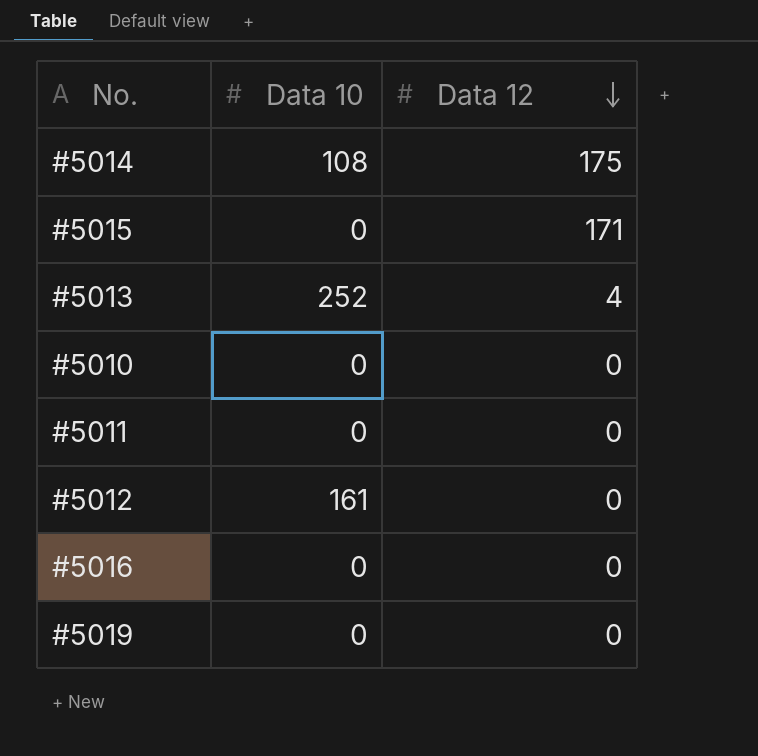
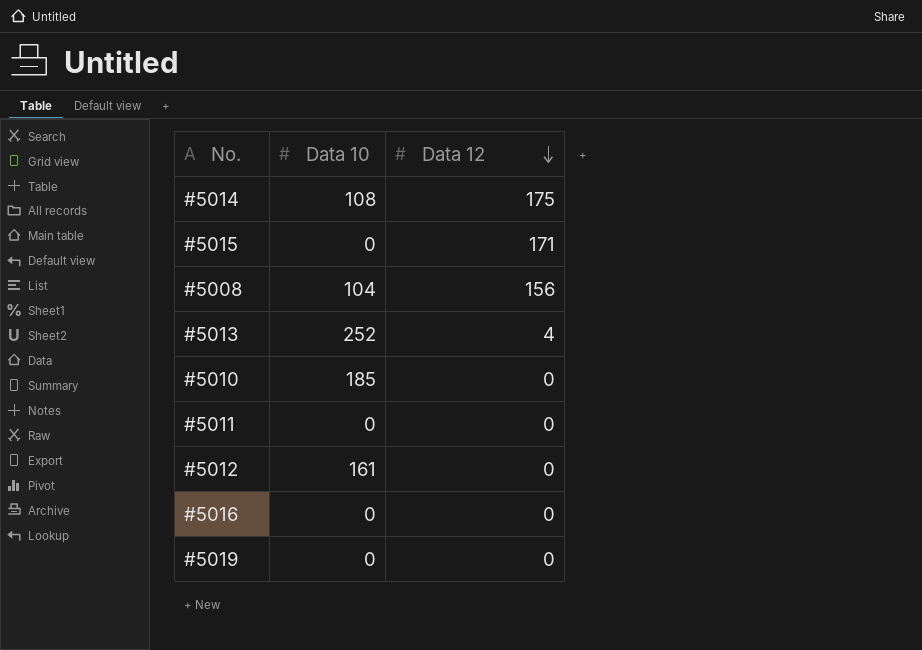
row #5008: none -> 104 | 156
#5010 | Data 10: 0 -> 185

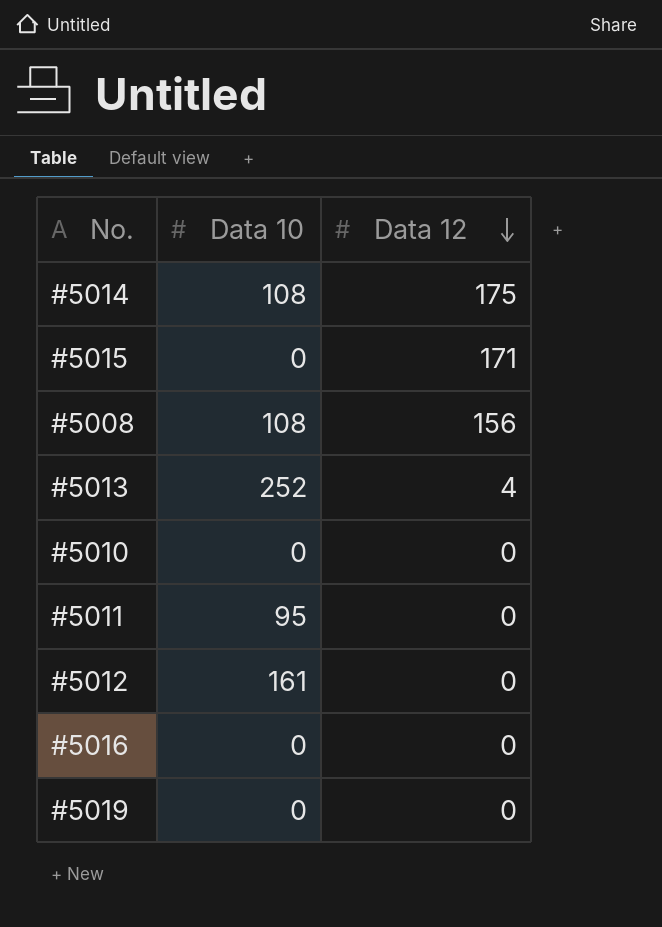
#5008 | Data 10: 104 -> 108
#5010 | Data 10: 185 -> 0
#5011 | Data 10: 0 -> 95

